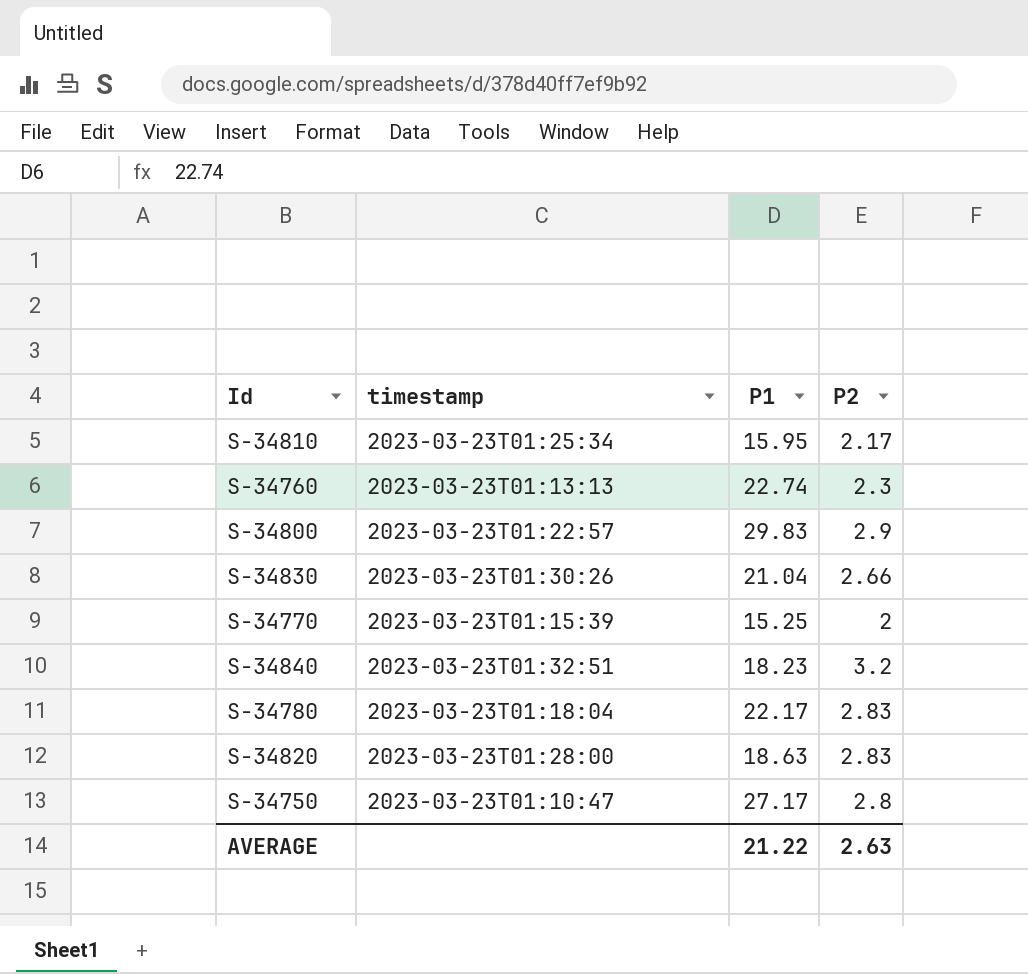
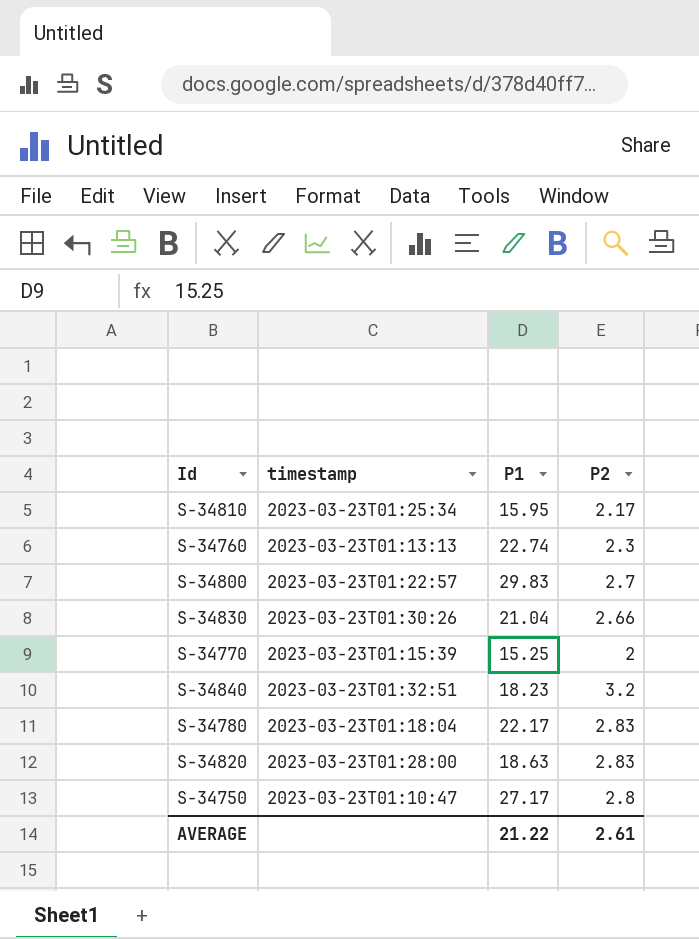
S-34800 | P2: 2.9 -> 2.7
AVERAGE | P2: 2.63 -> 2.61

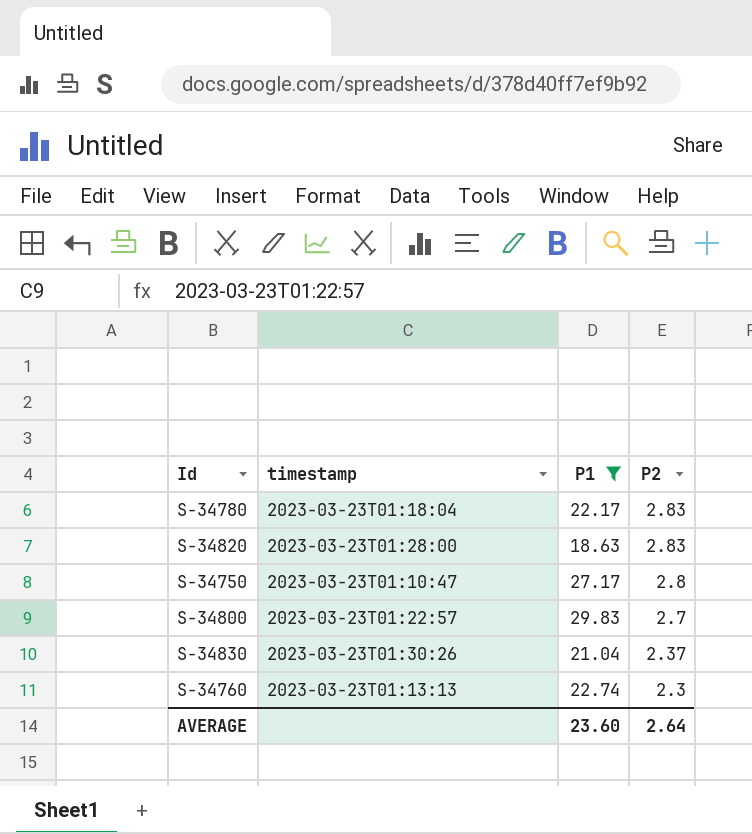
filter: none -> P1 >= 18.63
row order: none -> P2 descending
S-34830 | P2: 2.66 -> 2.37
AVERAGE | P1: 21.22 -> 23.60
AVERAGE | P2: 2.61 -> 2.64

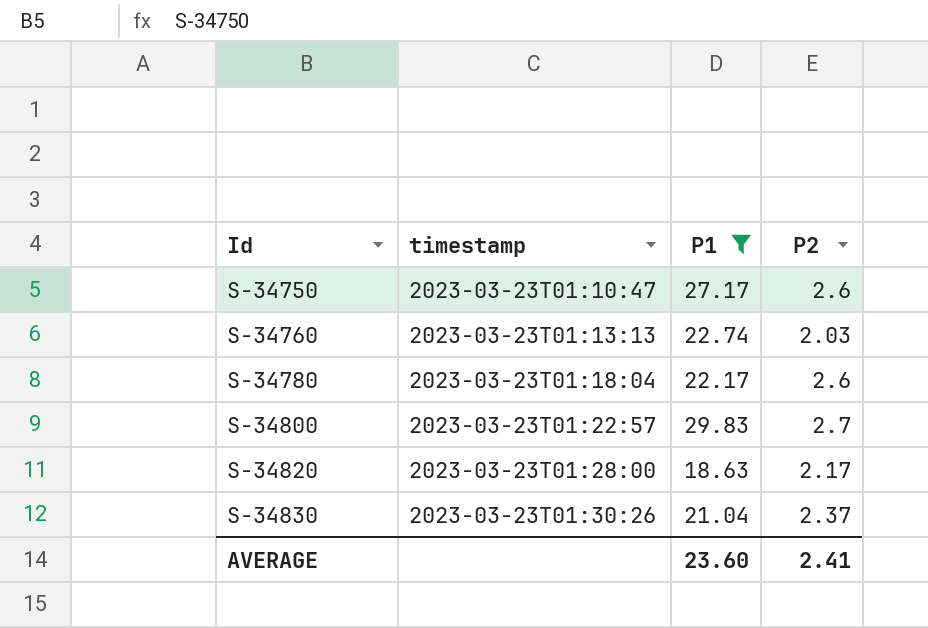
row order: P2 descending -> Id ascending
S-34750 | P2: 2.8 -> 2.6
S-34760 | P2: 2.3 -> 2.03
S-34780 | P2: 2.83 -> 2.6
S-34820 | P2: 2.83 -> 2.17
AVERAGE | P2: 2.64 -> 2.41

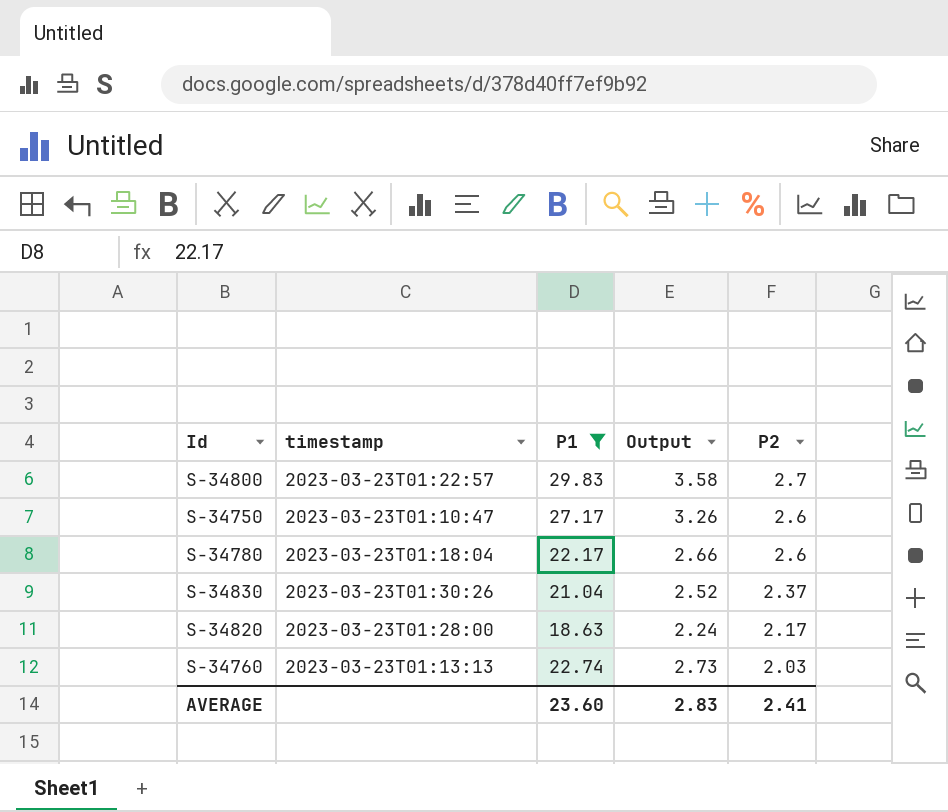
row order: Id ascending -> P2 descending
column Output | formula: none -> [P1] * 0.12

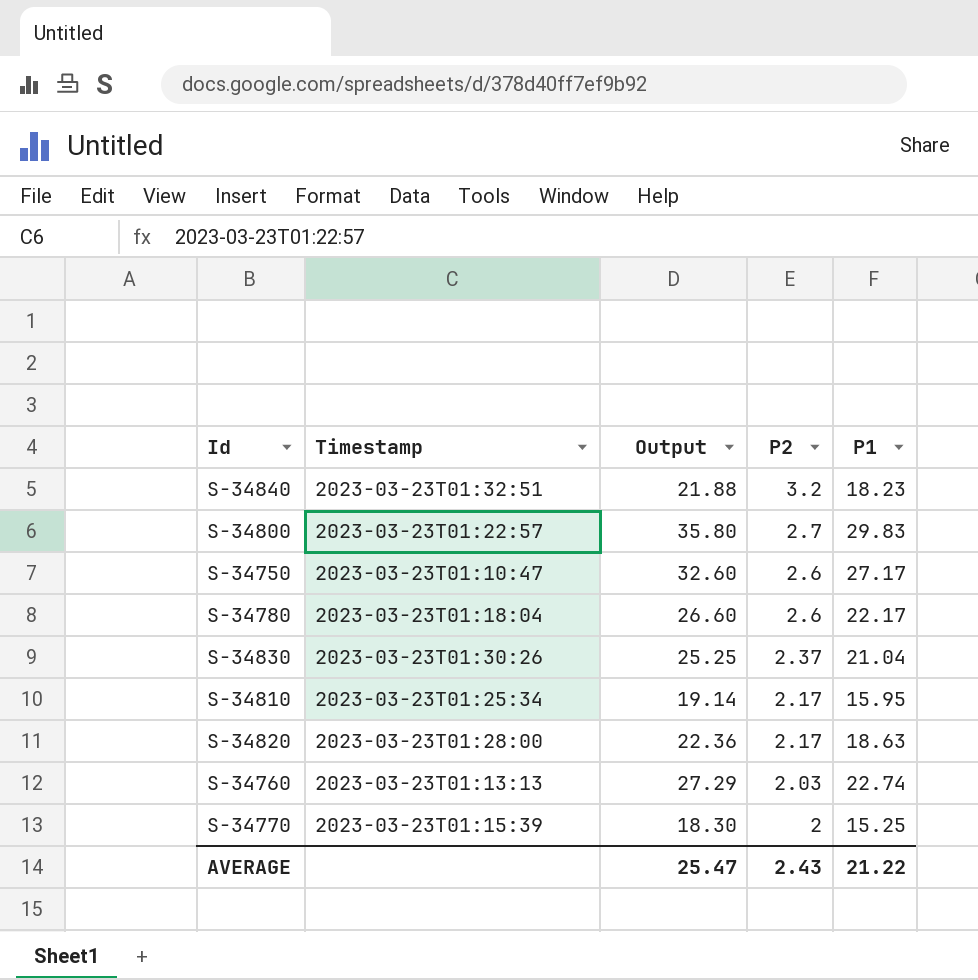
filter: P1 >= 18.63 -> none
column name: timestamp -> Timestamp
column Output | formula: [P1] * 0.12 -> [P1] * 1.2
column P1 | position: 3 -> 5
AVERAGE | Output: 2.83 -> 25.47
AVERAGE | P2: 2.41 -> 2.43
AVERAGE | P1: 23.60 -> 21.22

